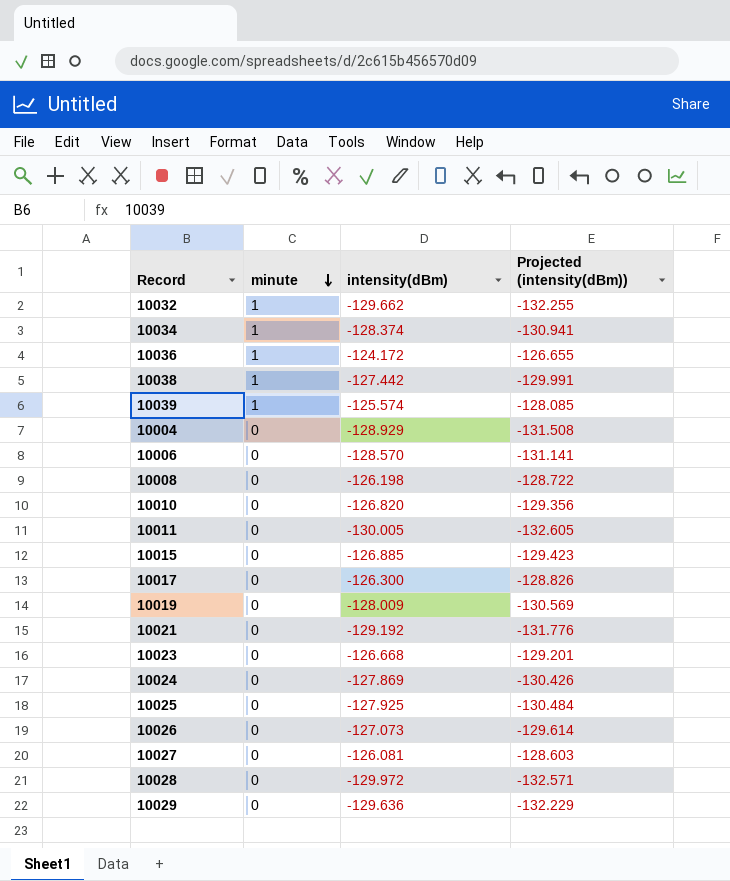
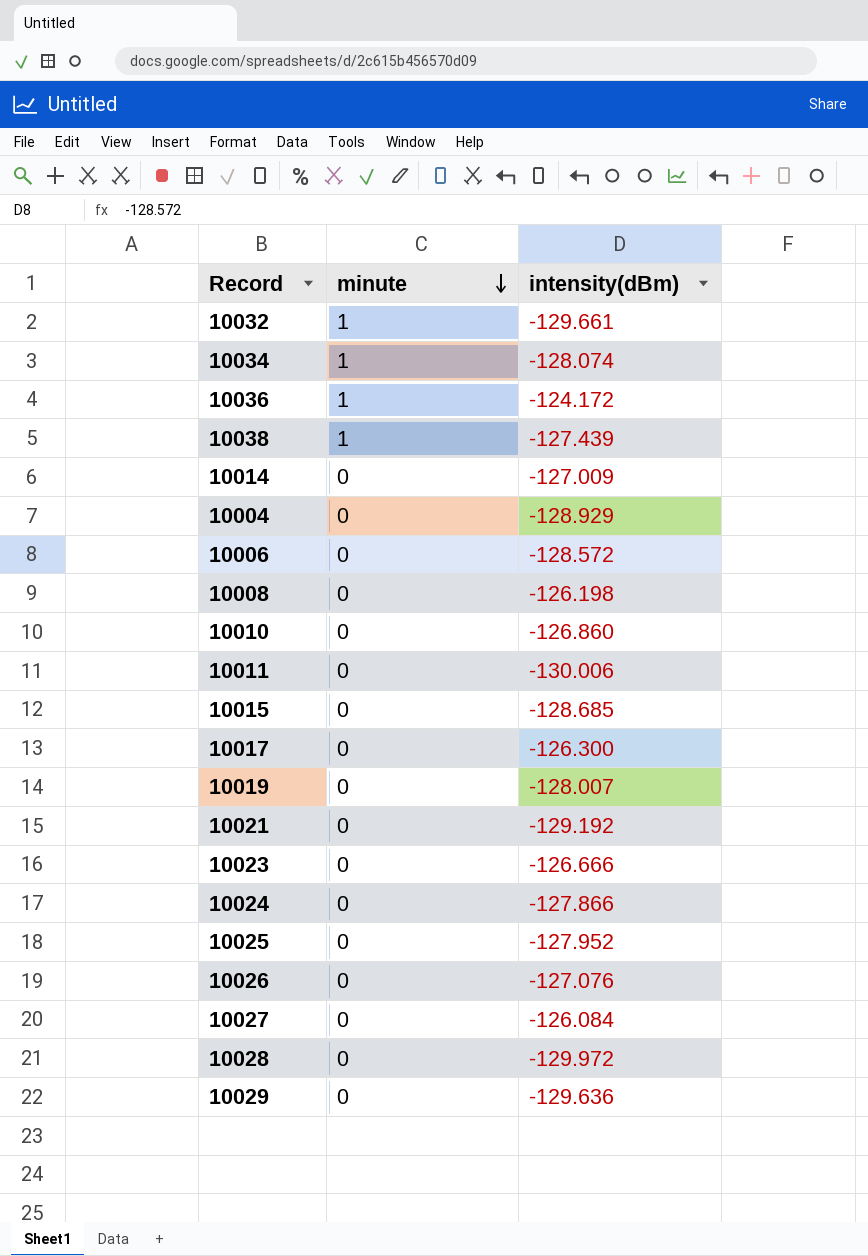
column Projected (intensity(dBm)) | formula: [intensity(dBm)] * 1.02 -> none
row 10039: 1 | -125.574 | -128.085 -> none
10032 | intensity(dBm): -129.662 -> -129.661
10034 | intensity(dBm): -128.374 -> -128.074
10038 | intensity(dBm): -127.442 -> -127.439
row 10014: none -> 0 | -127.009
10006 | intensity(dBm): -128.570 -> -128.572
10010 | intensity(dBm): -126.820 -> -126.860
10011 | intensity(dBm): -130.005 -> -130.006
10015 | intensity(dBm): -126.885 -> -128.685
10019 | intensity(dBm): -128.009 -> -128.007
10023 | intensity(dBm): -126.668 -> -126.666
10024 | intensity(dBm): -127.869 -> -127.866
10025 | intensity(dBm): -127.925 -> -127.952
10026 | intensity(dBm): -127.073 -> -127.076
10027 | intensity(dBm): -126.081 -> -126.084

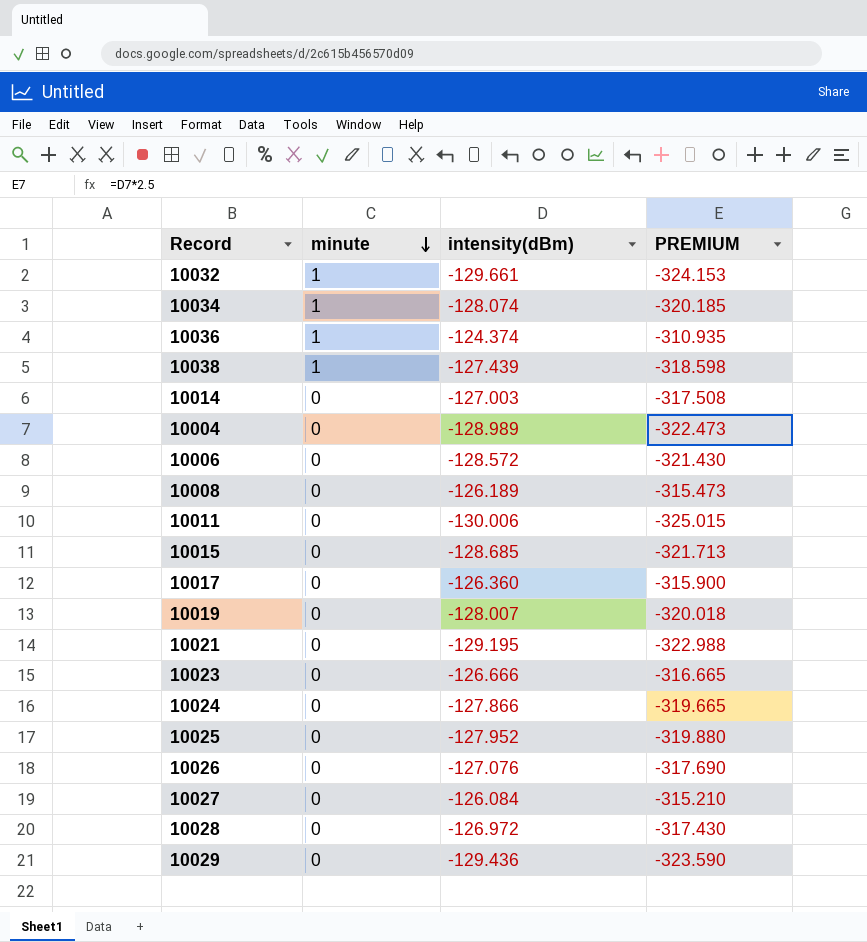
column PREMIUM | formula: none -> [intensity(dBm)] * 2.5
row 10010: 0 | -126.860 -> none
10036 | intensity(dBm): -124.172 -> -124.374
10014 | intensity(dBm): -127.009 -> -127.003
10004 | intensity(dBm): -128.929 -> -128.989
10008 | intensity(dBm): -126.198 -> -126.189
10017 | intensity(dBm): -126.300 -> -126.360
10021 | intensity(dBm): -129.192 -> -129.195
10028 | intensity(dBm): -129.972 -> -126.972
10029 | intensity(dBm): -129.636 -> -129.436

